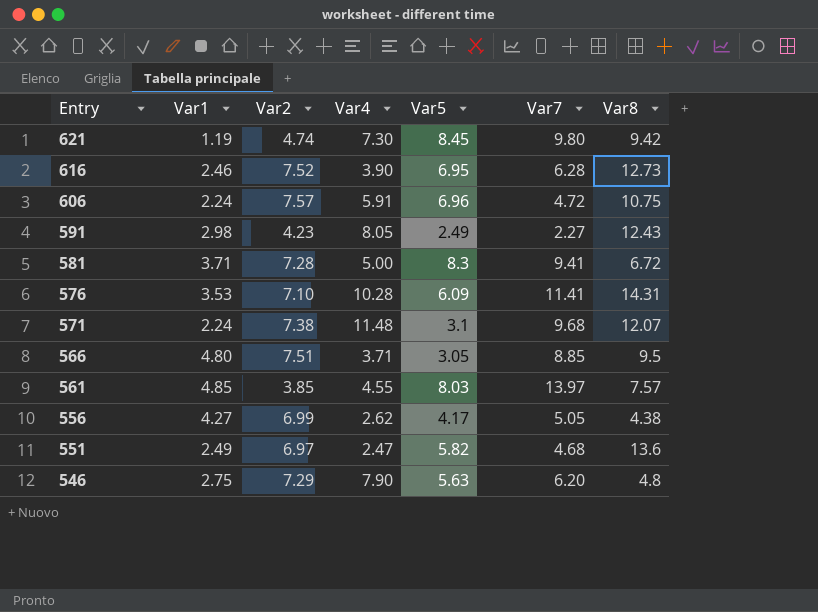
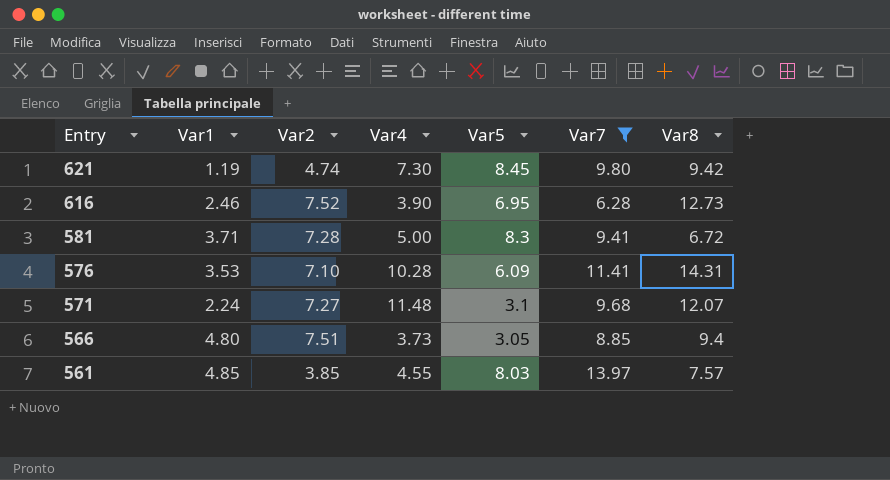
filter: none -> Var7 >= 6.28
571 | Var2: 7.38 -> 7.27
566 | Var4: 3.71 -> 3.73
566 | Var8: 9.5 -> 9.4

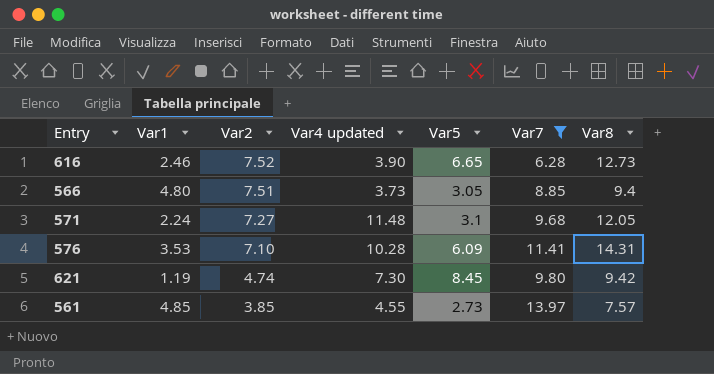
row order: Entry descending -> Var2 descending
column name: Var4 -> Var4 updated
row 581: 3.71 | 7.28 | 5.00 | 8.3 | 9.41 | 6.72 -> none
616 | Var5: 6.95 -> 6.65
571 | Var8: 12.07 -> 12.05
561 | Var5: 8.03 -> 2.73

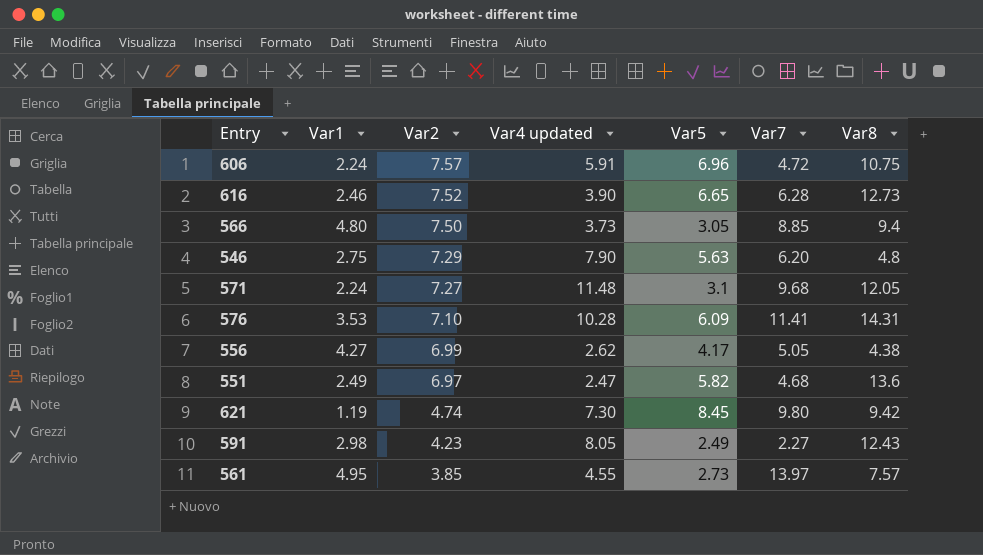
filter: Var7 >= 6.28 -> none
566 | Var2: 7.51 -> 7.50
561 | Var1: 4.85 -> 4.95

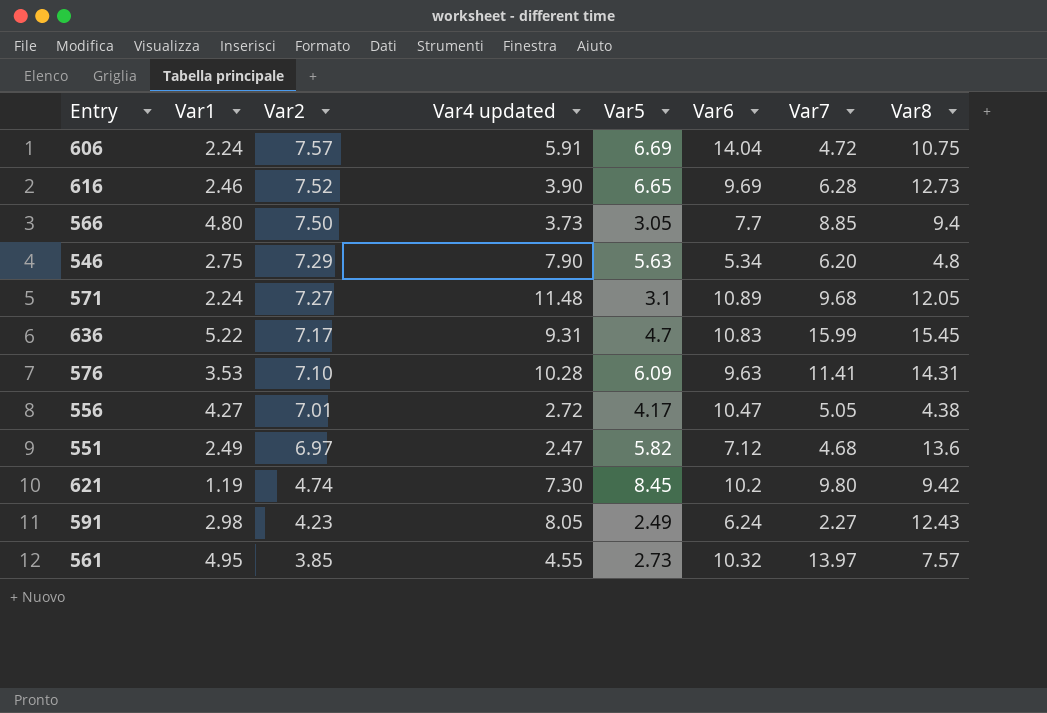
column Var6 | position: none -> 6
606 | Var5: 6.96 -> 6.69
row 636: none -> 5.22 | 7.17 | 9.31 | 4.7 | 10.83 | 15.99 | 15.45
556 | Var2: 6.99 -> 7.01
556 | Var4 updated: 2.62 -> 2.72

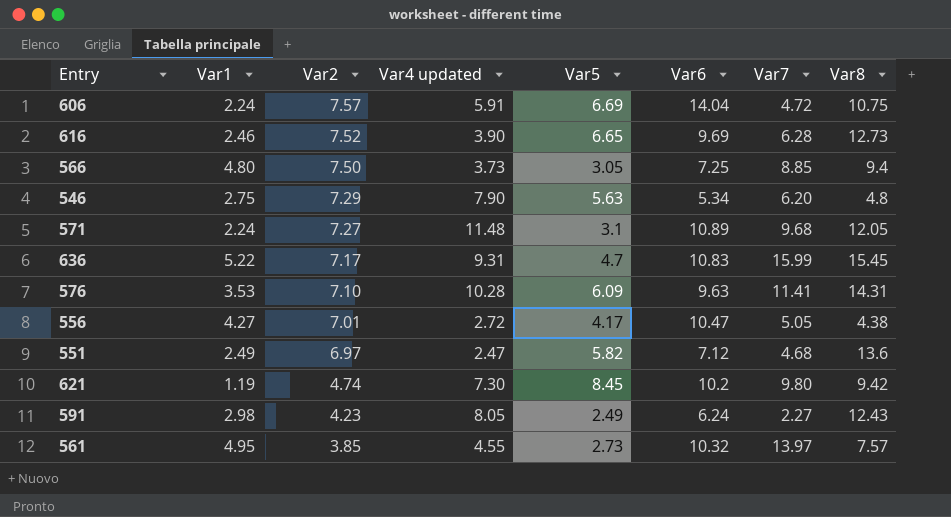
566 | Var6: 7.7 -> 7.25

